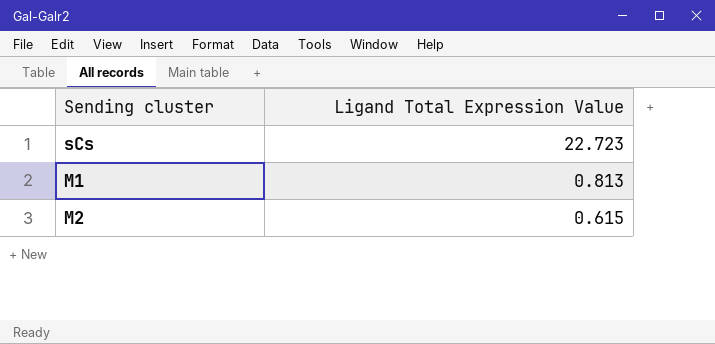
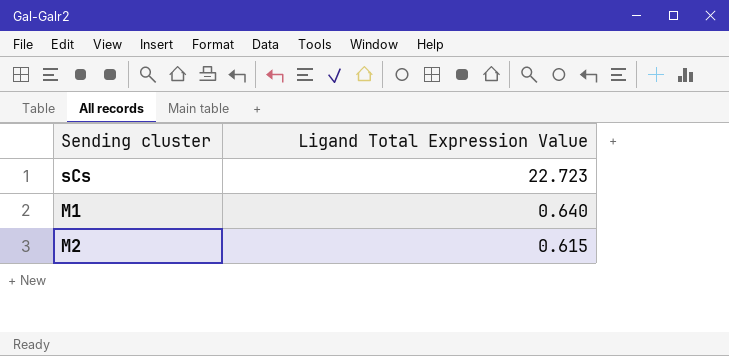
M1 | Ligand Total Expression Value: 0.813 -> 0.640

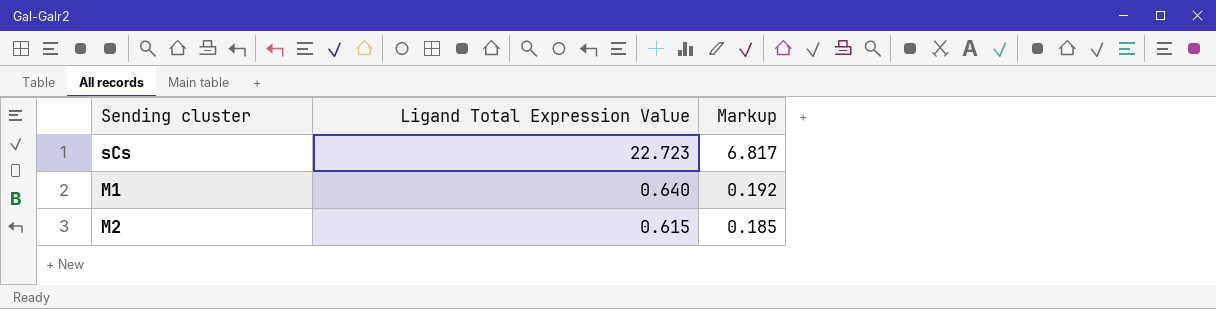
column Markup | formula: none -> [Ligand Total Expression Value] * 0.3

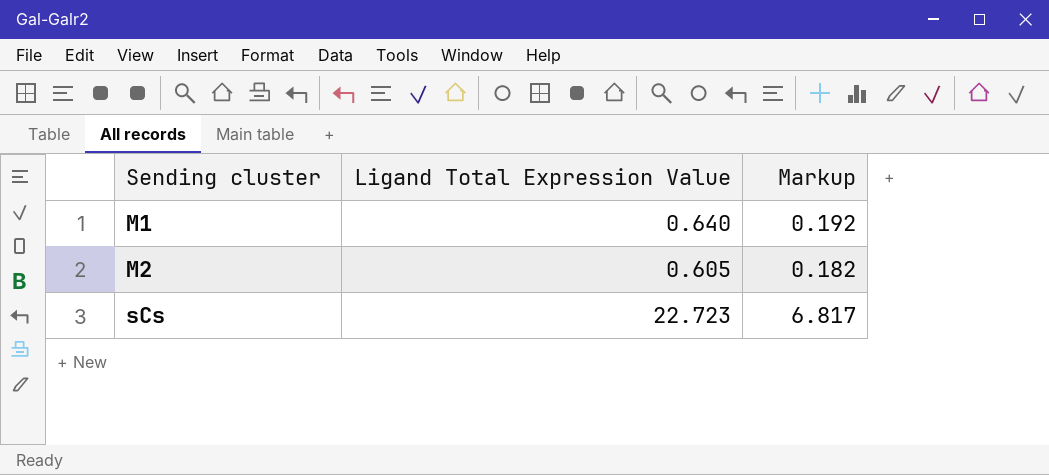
row order: Ligand Total Expression Value descending -> Sending cluster ascending
M2 | Ligand Total Expression Value: 0.615 -> 0.605
M2 | Markup: 0.185 -> 0.182

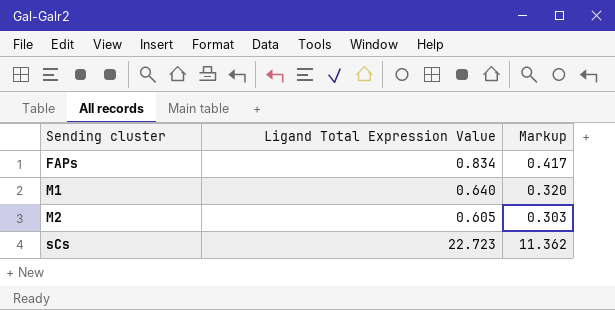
column Markup | formula: [Ligand Total Expression Value] * 0.3 -> [Ligand Total Expression Value] * 0.5
row FAPs: none -> 0.834 | 0.417

